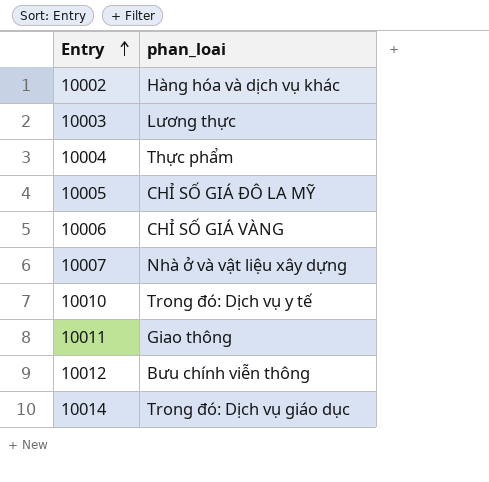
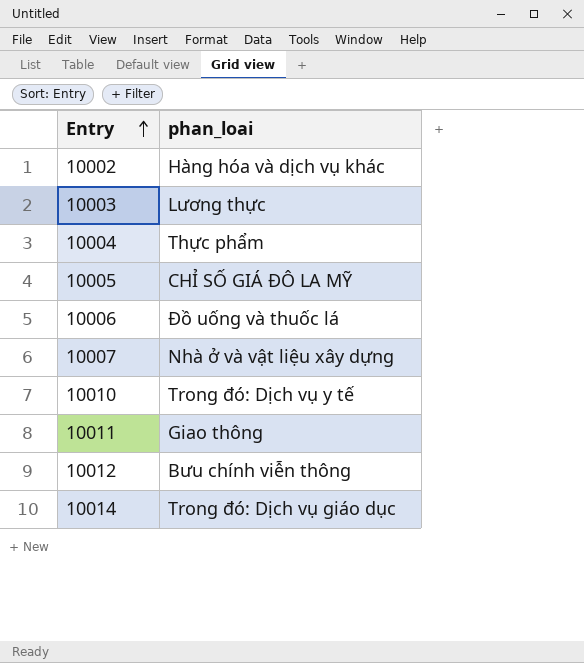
10006 | phan_loai: CHỈ SỐ GIÁ VÀNG -> Đồ uống và thuốc lá

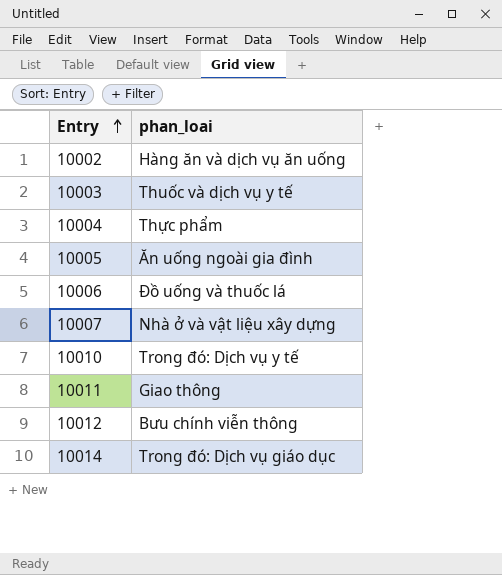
10002 | phan_loai: Hàng hóa và dịch vụ khác -> Hàng ăn và dịch vụ ăn uống
10003 | phan_loai: Lương thực -> Thuốc và dịch vụ y tế
10005 | phan_loai: CHỈ SỐ GIÁ ĐÔ LA MỸ -> Ăn uống ngoài gia đình

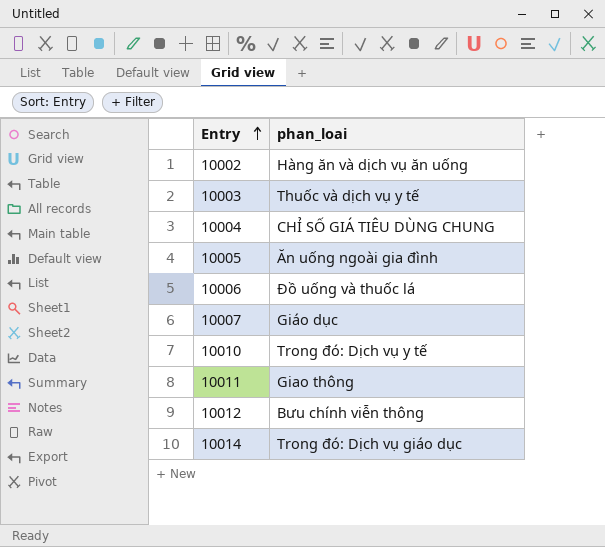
10004 | phan_loai: Thực phẩm -> CHỈ SỐ GIÁ TIÊU DÙNG CHUNG
10007 | phan_loai: Nhà ở và vật liệu xây dựng -> Giáo dục

